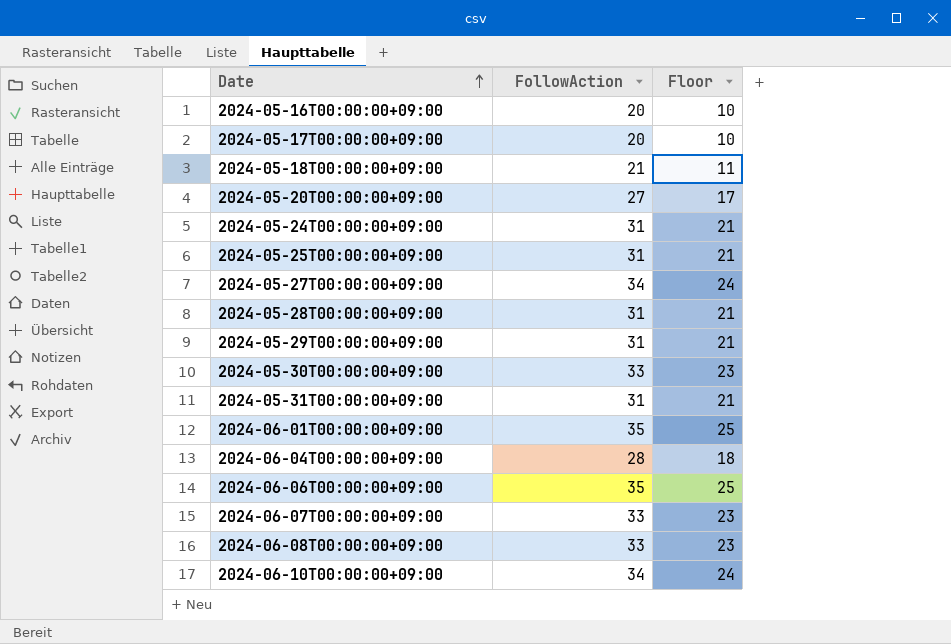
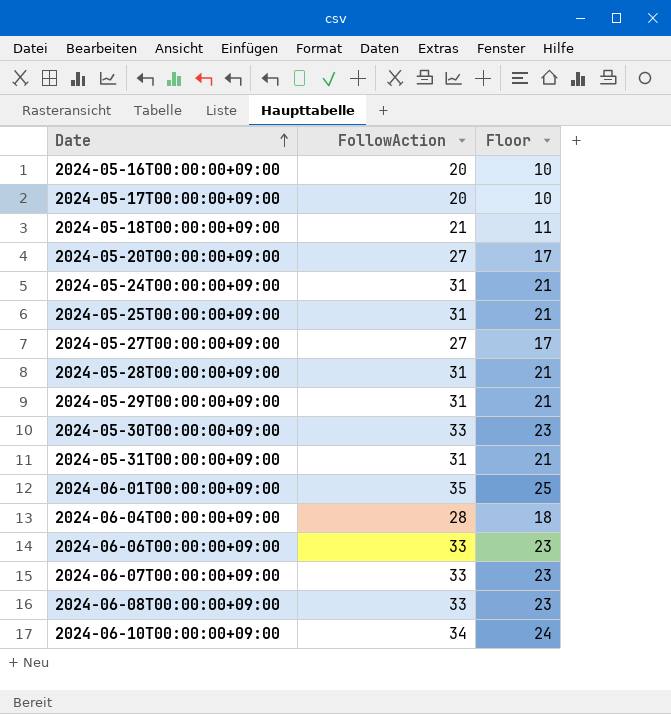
2024-05-27T00:00:00+09:00 | FollowAction: 34 -> 27
2024-05-27T00:00:00+09:00 | Floor: 24 -> 17
2024-06-06T00:00:00+09:00 | FollowAction: 35 -> 33
2024-06-06T00:00:00+09:00 | Floor: 25 -> 23

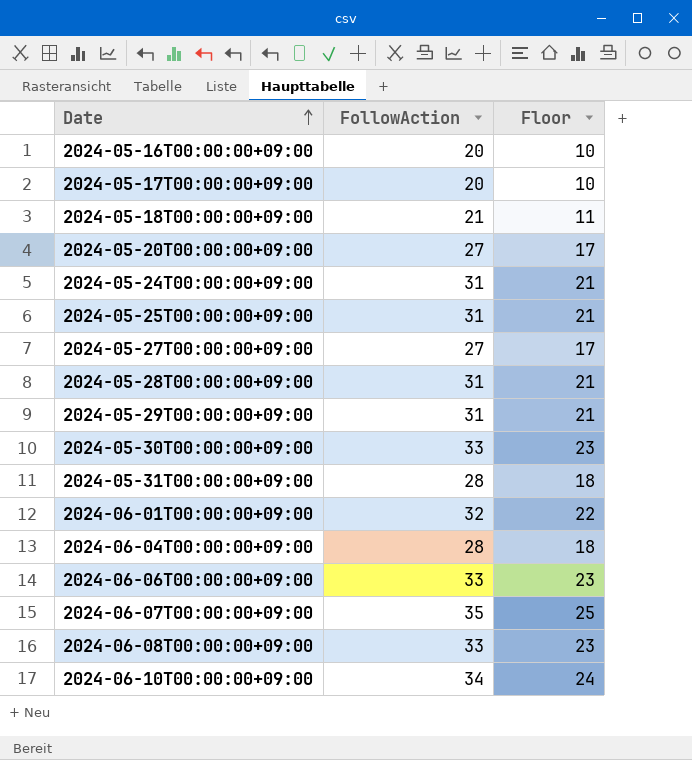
2024-05-31T00:00:00+09:00 | FollowAction: 31 -> 28
2024-05-31T00:00:00+09:00 | Floor: 21 -> 18
2024-06-01T00:00:00+09:00 | FollowAction: 35 -> 32
2024-06-01T00:00:00+09:00 | Floor: 25 -> 22
2024-06-07T00:00:00+09:00 | FollowAction: 33 -> 35
2024-06-07T00:00:00+09:00 | Floor: 23 -> 25

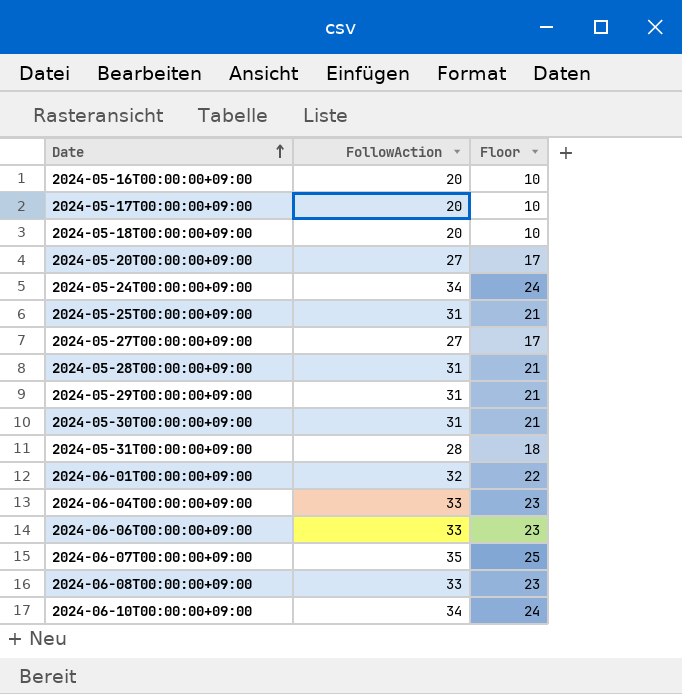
2024-05-18T00:00:00+09:00 | FollowAction: 21 -> 20
2024-05-18T00:00:00+09:00 | Floor: 11 -> 10
2024-05-24T00:00:00+09:00 | FollowAction: 31 -> 34
2024-05-24T00:00:00+09:00 | Floor: 21 -> 24
2024-05-30T00:00:00+09:00 | FollowAction: 33 -> 31
2024-05-30T00:00:00+09:00 | Floor: 23 -> 21
2024-06-04T00:00:00+09:00 | FollowAction: 28 -> 33
2024-06-04T00:00:00+09:00 | Floor: 18 -> 23

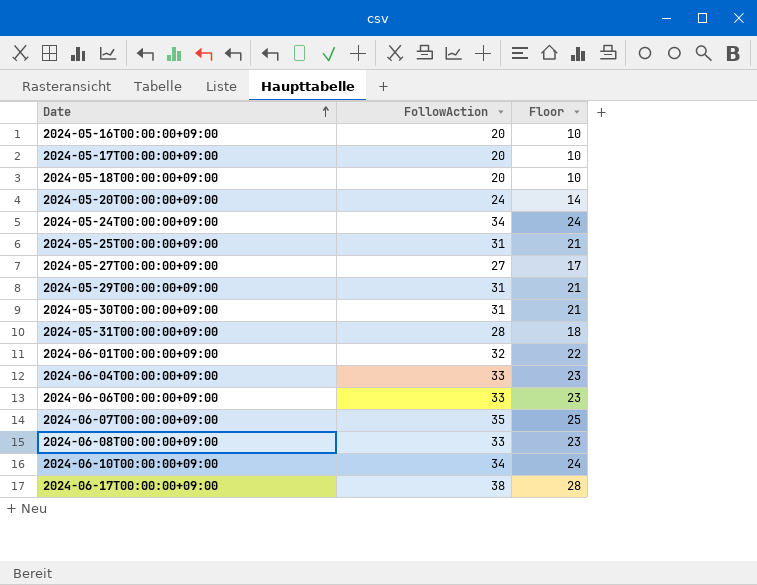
row 2024-05-28T00:00:00+09:00: 31 | 21 -> none
2024-05-20T00:00:00+09:00 | FollowAction: 27 -> 24
2024-05-20T00:00:00+09:00 | Floor: 17 -> 14
row 2024-06-17T00:00:00+09:00: none -> 38 | 28

